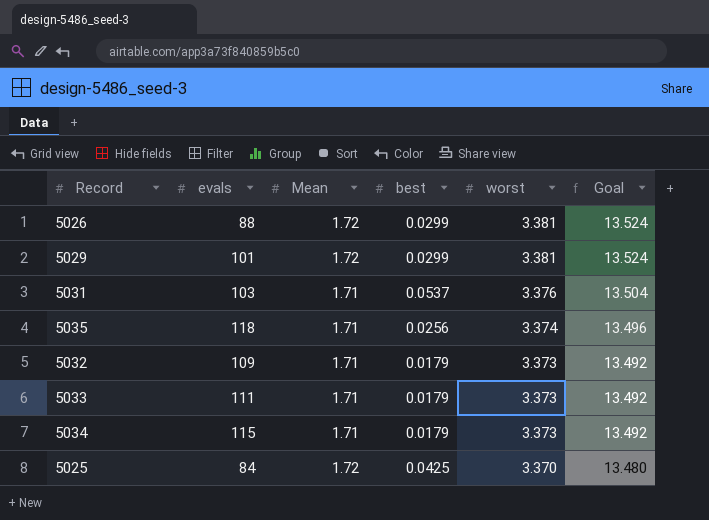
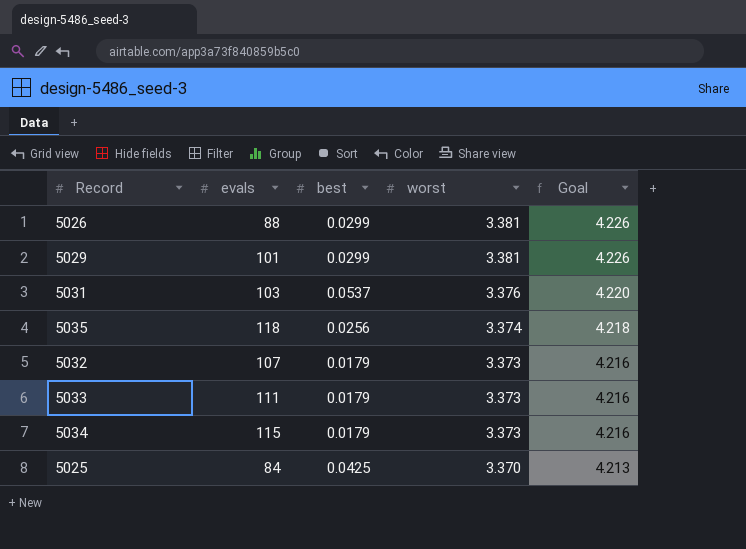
column Mean | position: 3 -> none
column Goal | formula: [worst] * 4 -> [worst] * 1.25
5032 | evals: 109 -> 107

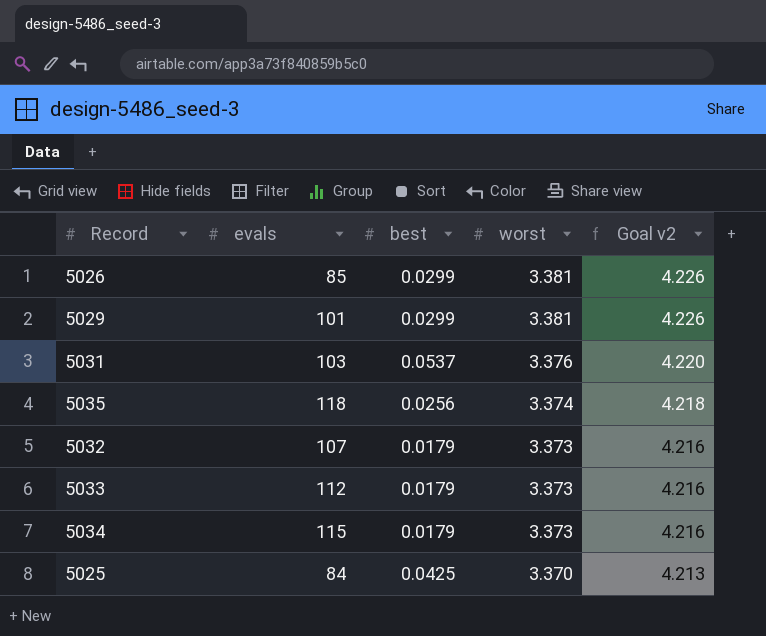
column name: Goal -> Goal v2
5026 | evals: 88 -> 85
5033 | evals: 111 -> 112

